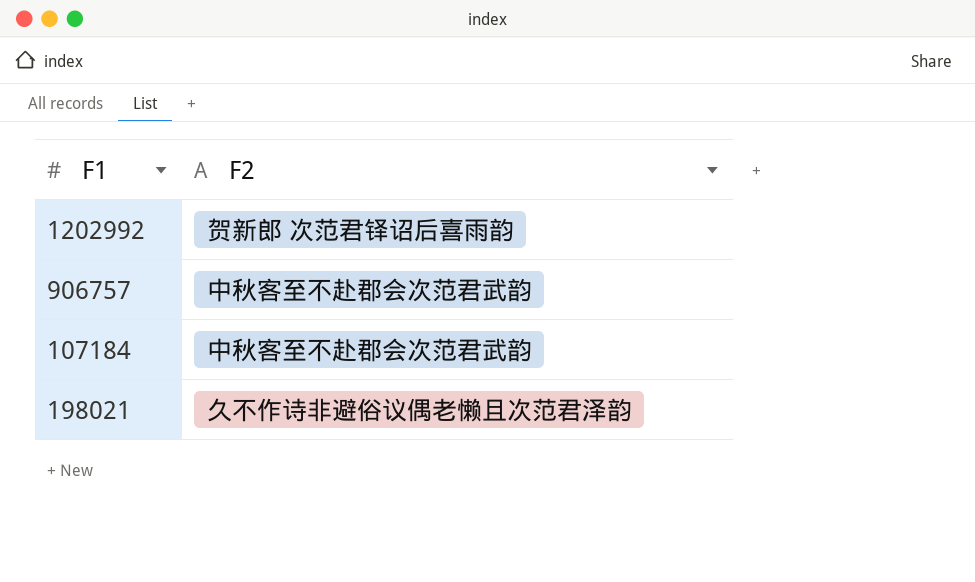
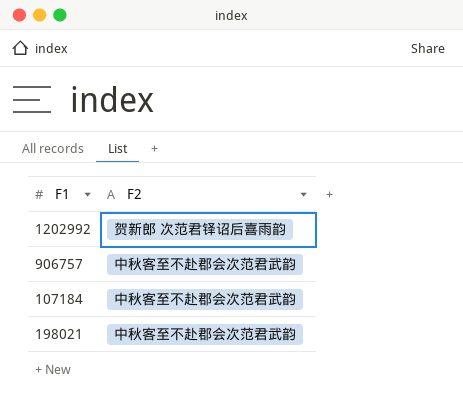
198021 | F2: 久不作诗非避俗议偶老懒且次范君泽韵 -> 中秋客至不赴郡会次范君武韵

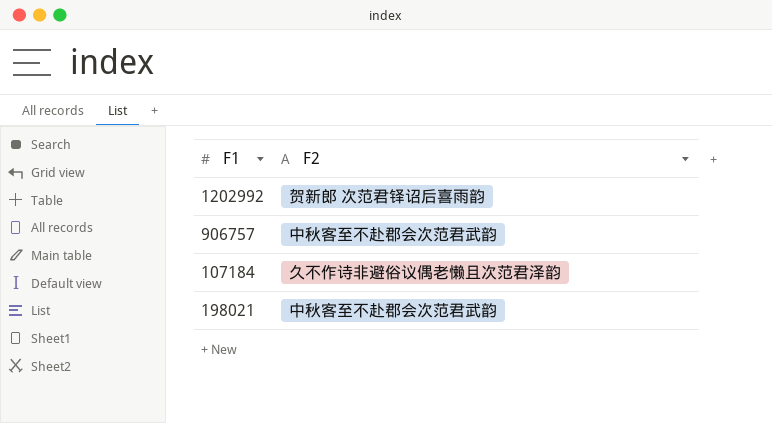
107184 | F2: 中秋客至不赴郡会次范君武韵 -> 久不作诗非避俗议偶老懒且次范君泽韵

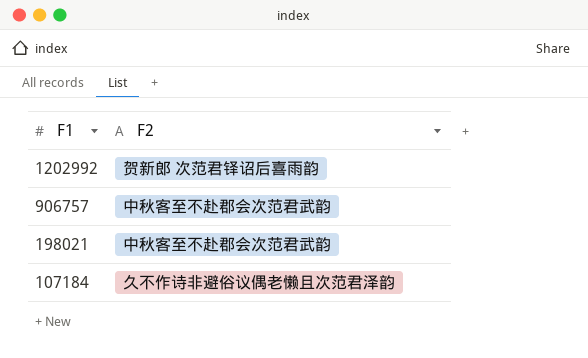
row order: none -> F1 descending

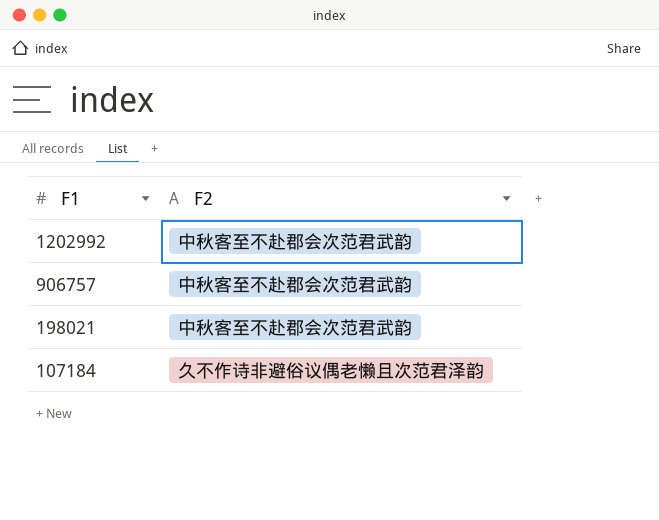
1202992 | F2: 贺新郎 次范君铎诏后喜雨韵 -> 中秋客至不赴郡会次范君武韵

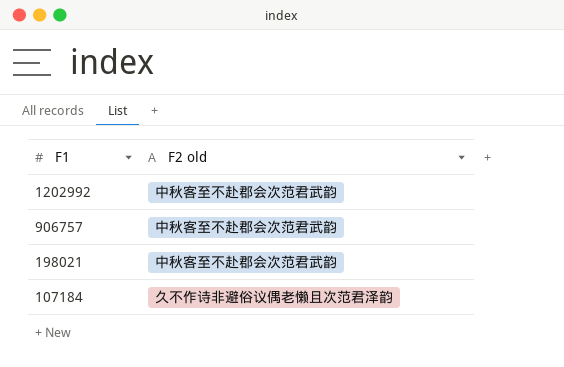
column name: F2 -> F2 old

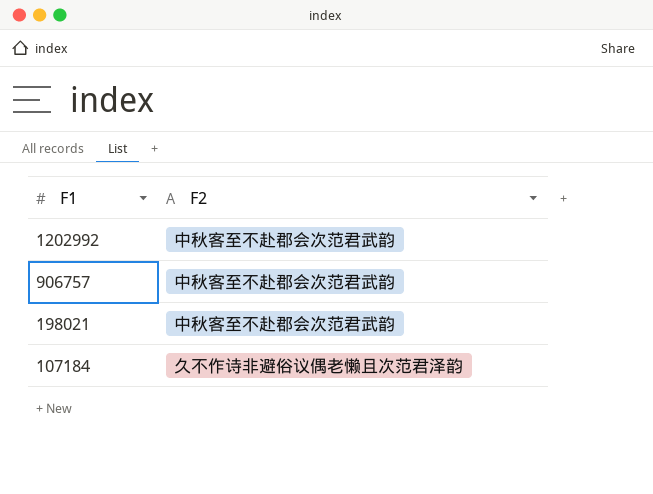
column name: F2 old -> F2

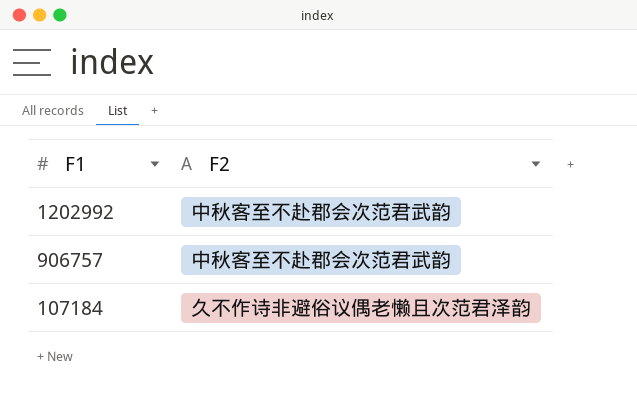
row 198021: 中秋客至不赴郡会次范君武韵 -> none

